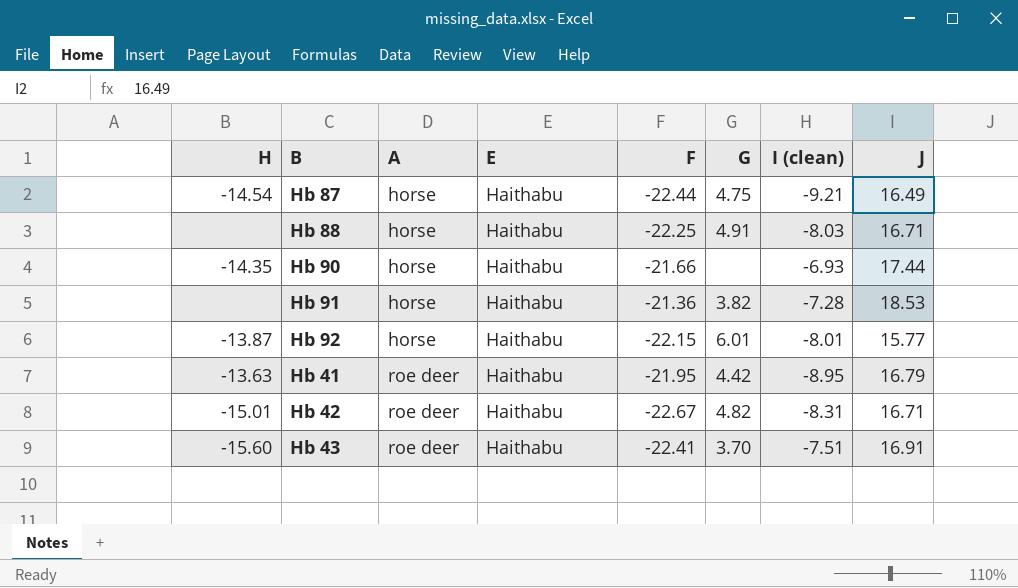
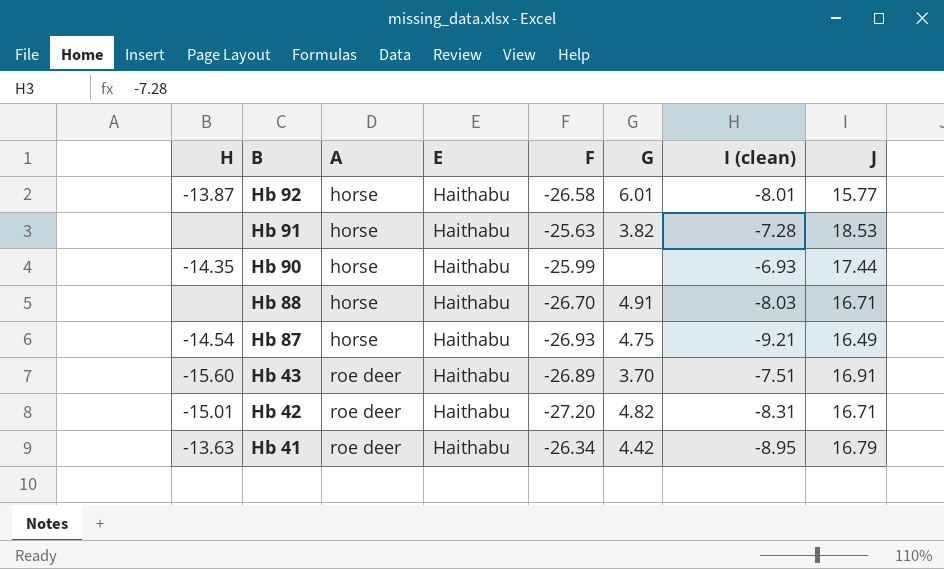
row order: A ascending -> B descending
Hb 92 | F: -22.15 -> -26.58
Hb 91 | F: -21.36 -> -25.63
Hb 90 | F: -21.66 -> -25.99
Hb 88 | F: -22.25 -> -26.70
Hb 87 | F: -22.44 -> -26.93
Hb 43 | F: -22.41 -> -26.89
Hb 42 | F: -22.67 -> -27.20
Hb 41 | F: -21.95 -> -26.34

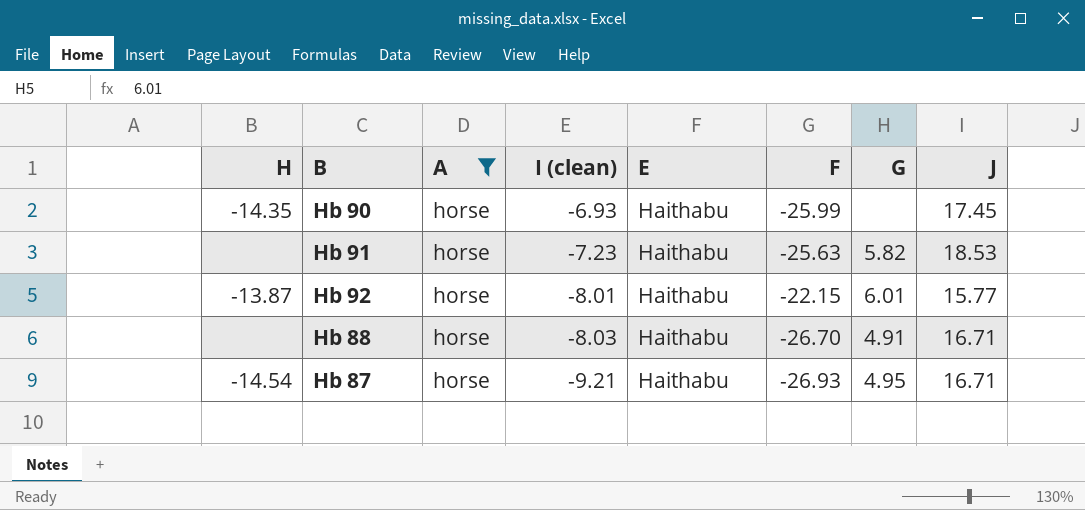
filter: none -> A = horse
row order: B descending -> I (clean) descending
column I (clean) | position: 7 -> 4
Hb 90 | J: 17.44 -> 17.45
Hb 91 | I (clean): -7.28 -> -7.23
Hb 91 | G: 3.82 -> 5.82
Hb 92 | F: -26.58 -> -22.15
Hb 87 | G: 4.75 -> 4.95
Hb 87 | J: 16.49 -> 16.71

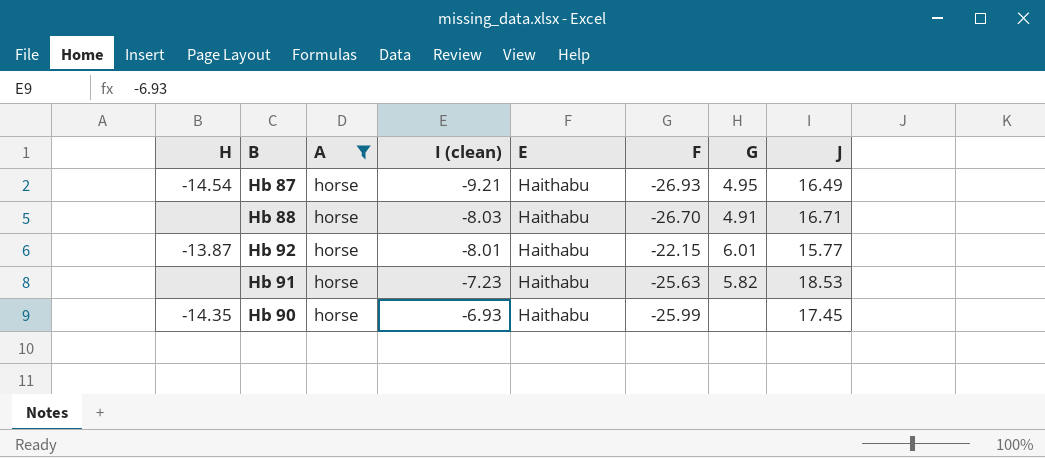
row order: I (clean) descending -> I (clean) ascending
Hb 87 | J: 16.71 -> 16.49

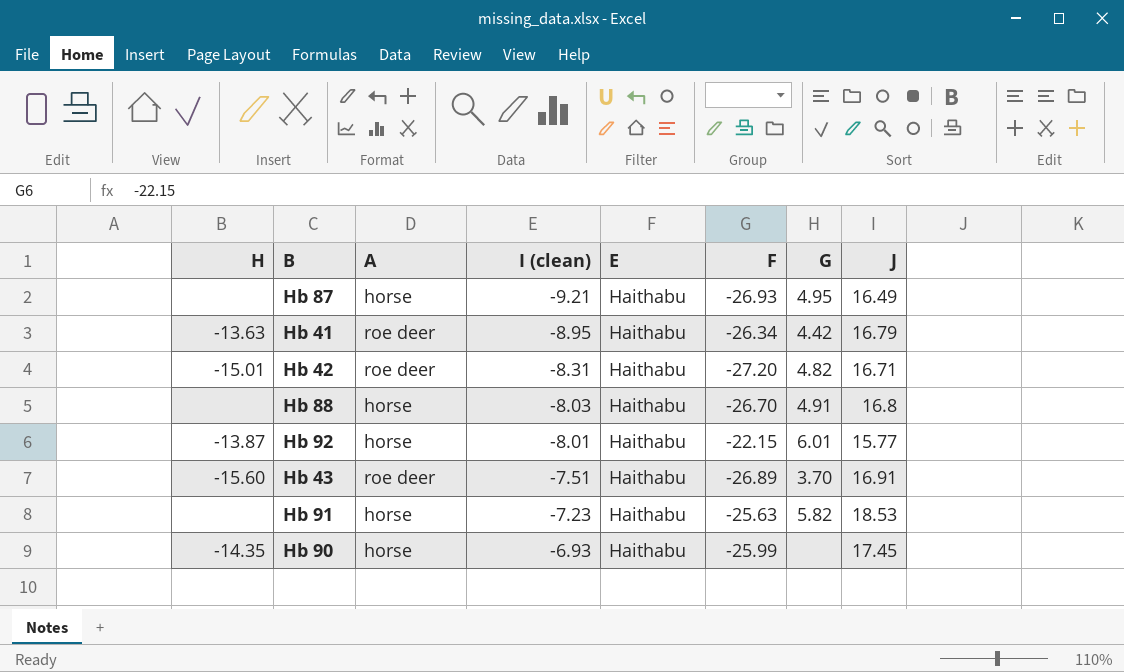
filter: A = horse -> none
Hb 87 | H: -14.54 -> none
Hb 88 | J: 16.71 -> 16.8

